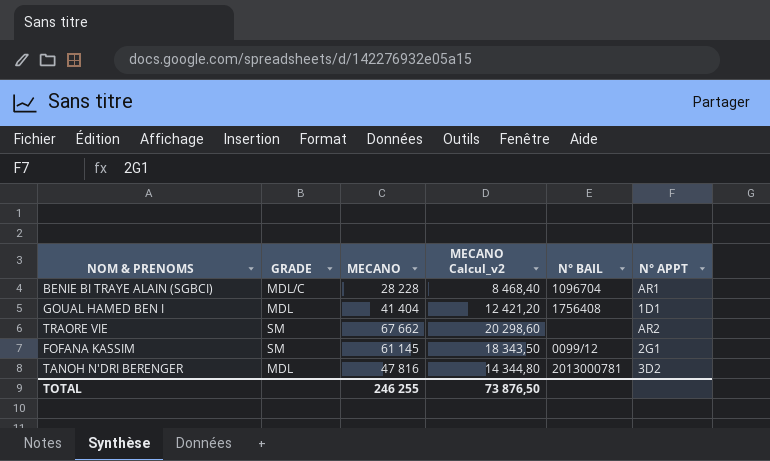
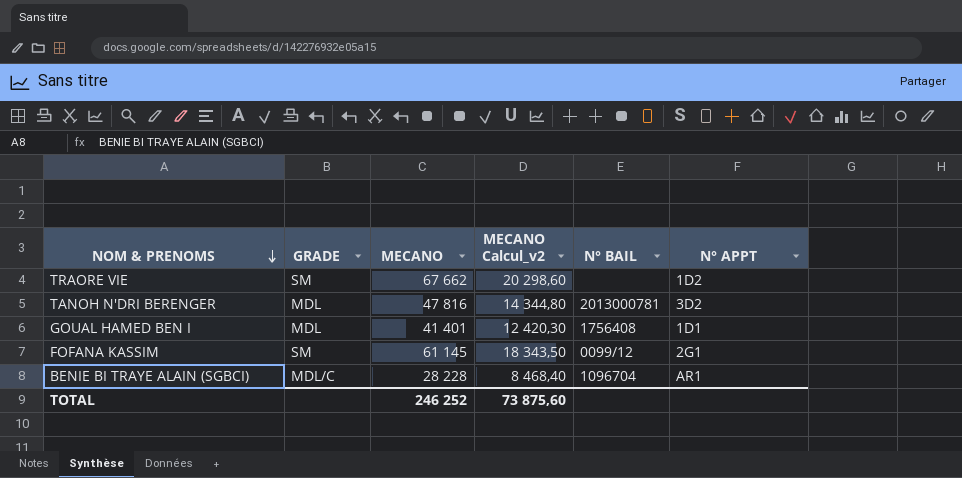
row order: none -> NOM & PRENOMS descending
TRAORE VIE | N° APPT: AR2 -> 1D2
GOUAL HAMED BEN I | MECANO: 41 404 -> 41 401
GOUAL HAMED BEN I | MECANO Calcul_v2: 12 421,20 -> 12 420,30
TOTAL | MECANO: 246 255 -> 246 252
TOTAL | MECANO Calcul_v2: 73 876,50 -> 73 875,60

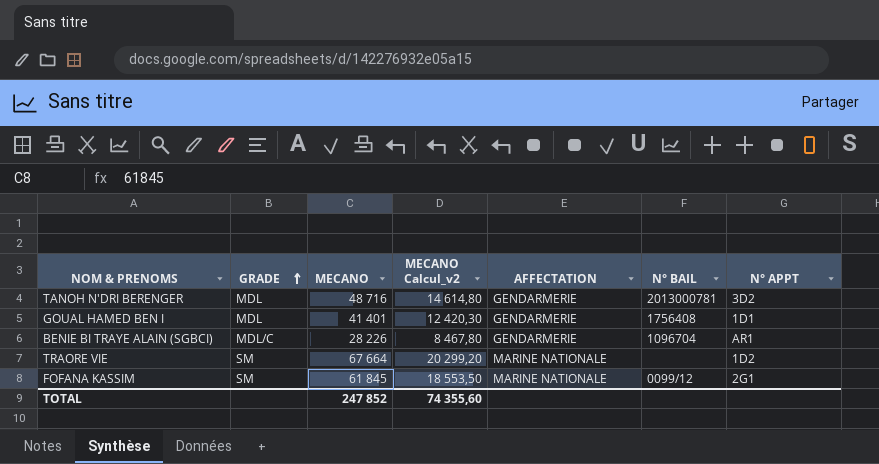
row order: NOM & PRENOMS descending -> GRADE ascending
column AFFECTATION | position: none -> 5
TANOH N'DRI BERENGER | MECANO: 47 816 -> 48 716
TANOH N'DRI BERENGER | MECANO Calcul_v2: 14 344,80 -> 14 614,80
BENIE BI TRAYE ALAIN (SGBCI) | MECANO: 28 228 -> 28 226
BENIE BI TRAYE ALAIN (SGBCI) | MECANO Calcul_v2: 8 468,40 -> 8 467,80
TRAORE VIE | MECANO: 67 662 -> 67 664
TRAORE VIE | MECANO Calcul_v2: 20 298,60 -> 20 299,20
FOFANA KASSIM | MECANO: 61 145 -> 61 845
FOFANA KASSIM | MECANO Calcul_v2: 18 343,50 -> 18 553,50
TOTAL | MECANO: 246 252 -> 247 852
TOTAL | MECANO Calcul_v2: 73 875,60 -> 74 355,60

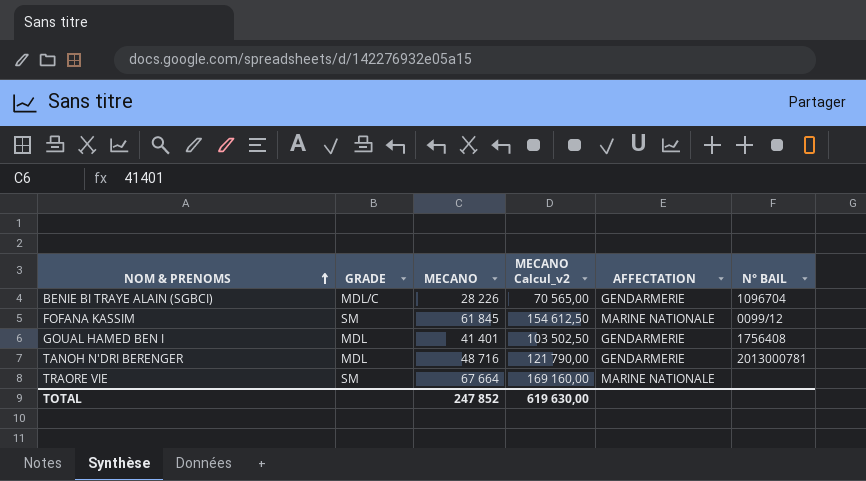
row order: GRADE ascending -> NOM & PRENOMS ascending
column N° APPT | position: 7 -> none
column MECANO Calcul_v2 | formula: [MECANO] * 0,3 -> [MECANO] * 2,5
TOTAL | MECANO Calcul_v2: 74 355,60 -> 619 630,00

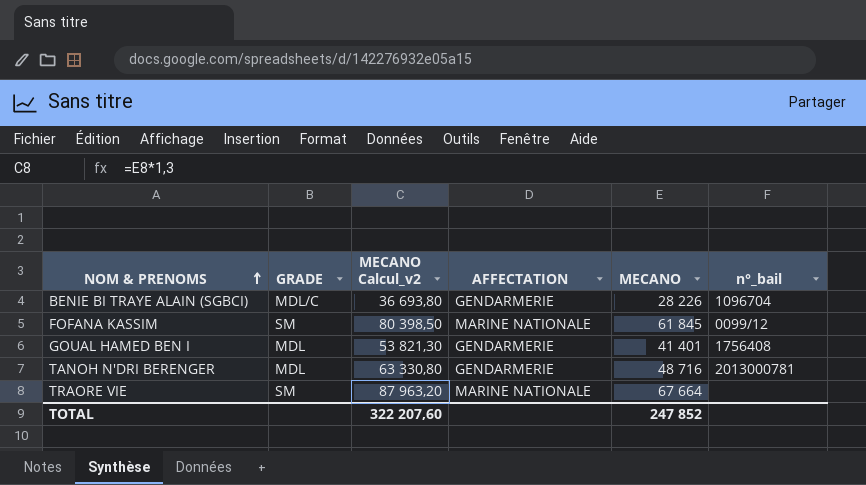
column MECANO Calcul_v2 | formula: [MECANO] * 2,5 -> [MECANO] * 1,3
column MECANO | position: 3 -> 5
column name: N° BAIL -> n°_bail
TOTAL | MECANO Calcul_v2: 619 630,00 -> 322 207,60

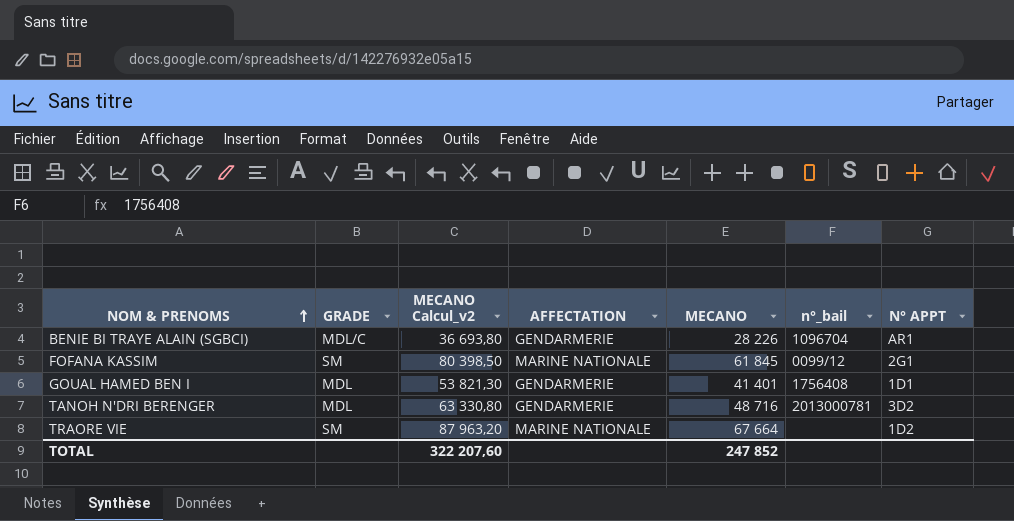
column N° APPT | position: none -> 7

